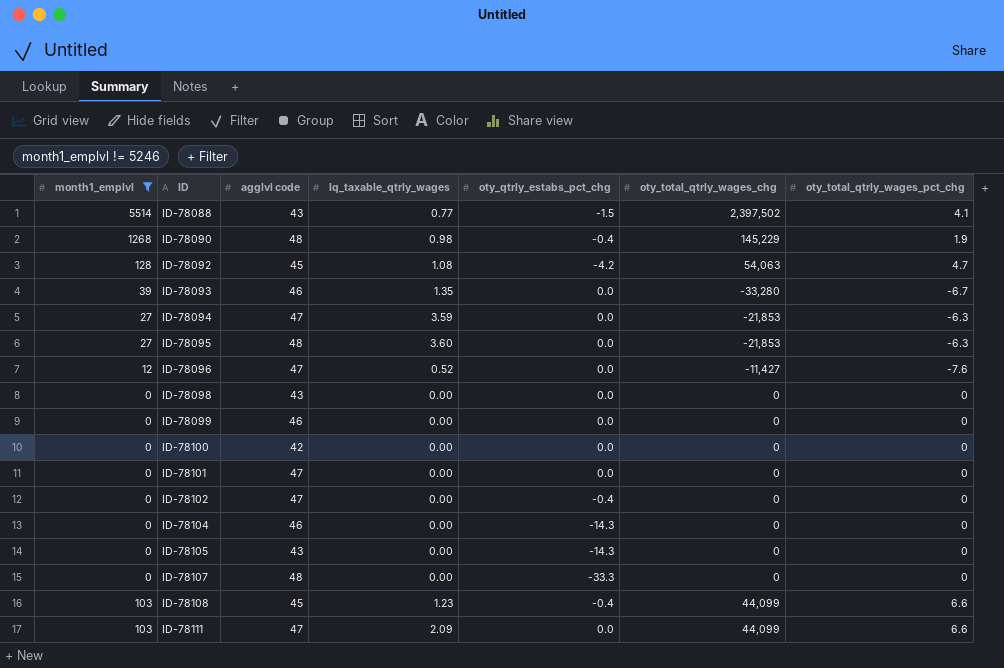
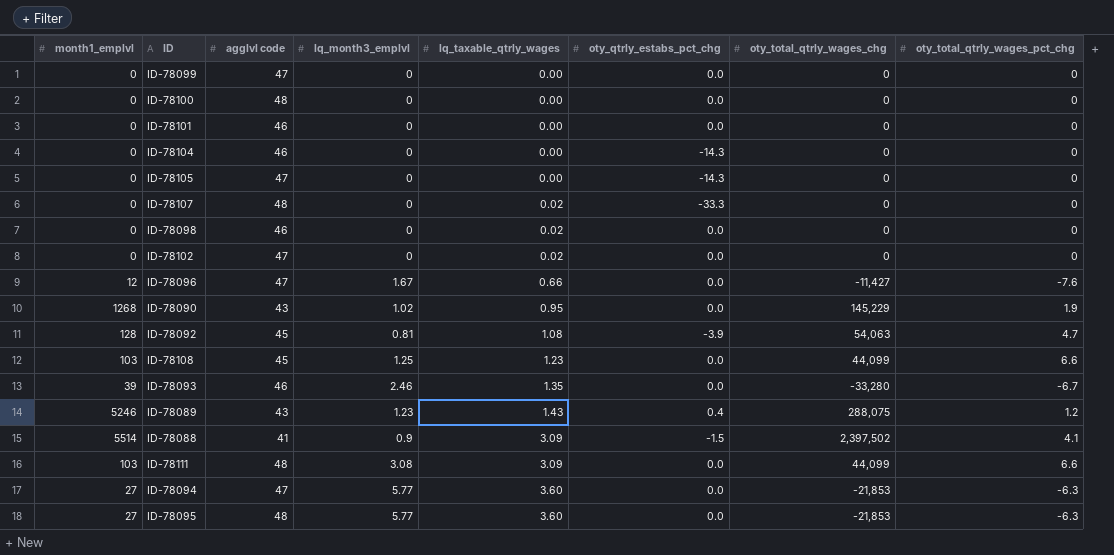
filter: month1_emplvl != 5246 -> none
row order: ID ascending -> lq_taxable_qtrly_wages ascending
column lq_month3_emplvl | position: none -> 4
ID-78099 | agglvl code: 46 -> 47
ID-78100 | agglvl code: 42 -> 48
ID-78101 | agglvl code: 47 -> 46
ID-78105 | agglvl code: 43 -> 47
ID-78107 | lq_taxable_qtrly_wages: 0.00 -> 0.02
ID-78098 | agglvl code: 43 -> 46
ID-78098 | lq_taxable_qtrly_wages: 0.00 -> 0.02
ID-78102 | lq_taxable_qtrly_wages: 0.00 -> 0.02
ID-78102 | oty_qtrly_estabs_pct_chg: -0.4 -> 0.0
ID-78096 | lq_taxable_qtrly_wages: 0.52 -> 0.66
ID-78090 | agglvl code: 48 -> 43
ID-78090 | lq_taxable_qtrly_wages: 0.98 -> 0.95
ID-78090 | oty_qtrly_estabs_pct_chg: -0.4 -> 0.0
ID-78092 | oty_qtrly_estabs_pct_chg: -4.2 -> -3.9
ID-78108 | oty_qtrly_estabs_pct_chg: -0.4 -> 0.0
ID-78088 | agglvl code: 43 -> 41
ID-78088 | lq_taxable_qtrly_wages: 0.77 -> 3.09
ID-78111 | agglvl code: 47 -> 48
ID-78111 | lq_taxable_qtrly_wages: 2.09 -> 3.09
ID-78094 | lq_taxable_qtrly_wages: 3.59 -> 3.60

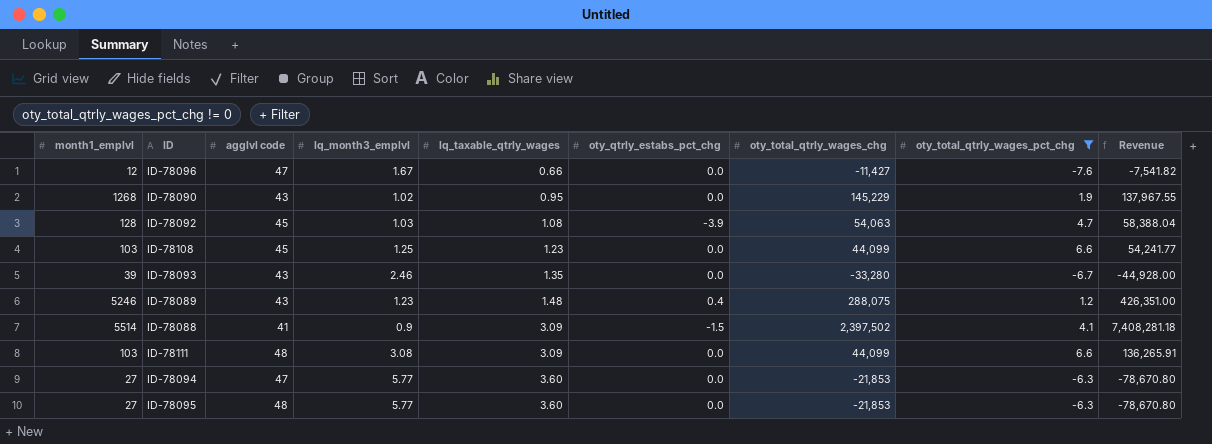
filter: none -> oty_total_qtrly_wages_pct_chg != 0
column Revenue | formula: none -> [lq_taxable_qtrly_wages] * [oty_total_qtrly_wages_chg]
ID-78092 | lq_month3_emplvl: 0.81 -> 1.03
ID-78093 | agglvl code: 46 -> 43
ID-78089 | lq_taxable_qtrly_wages: 1.43 -> 1.48

